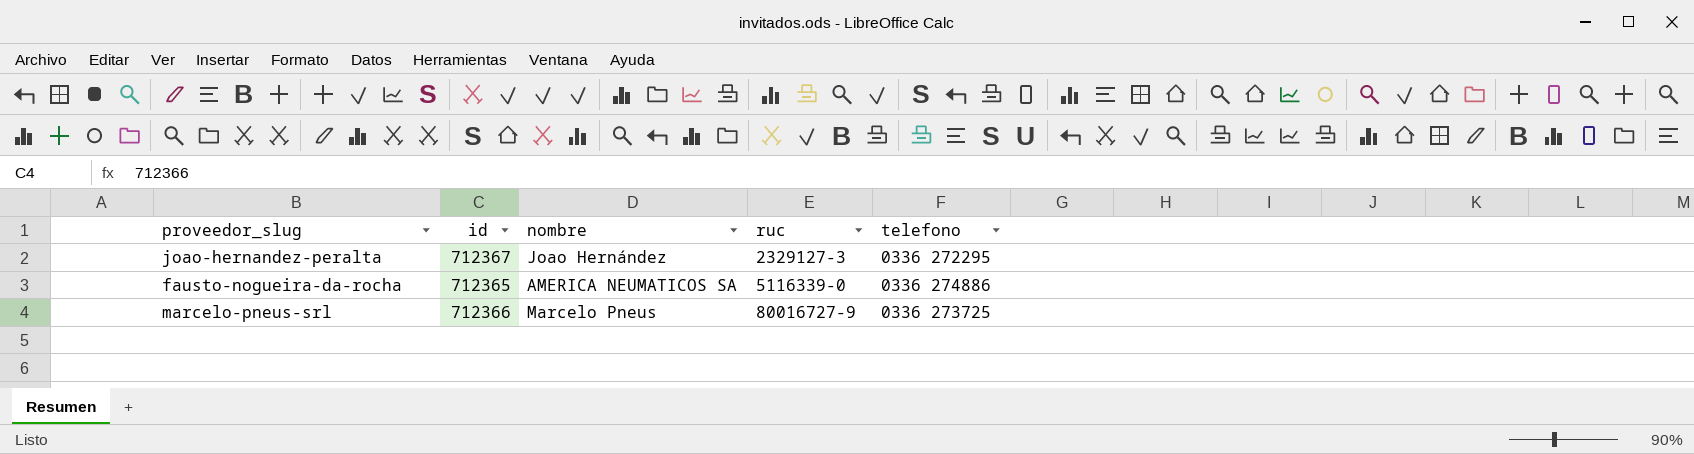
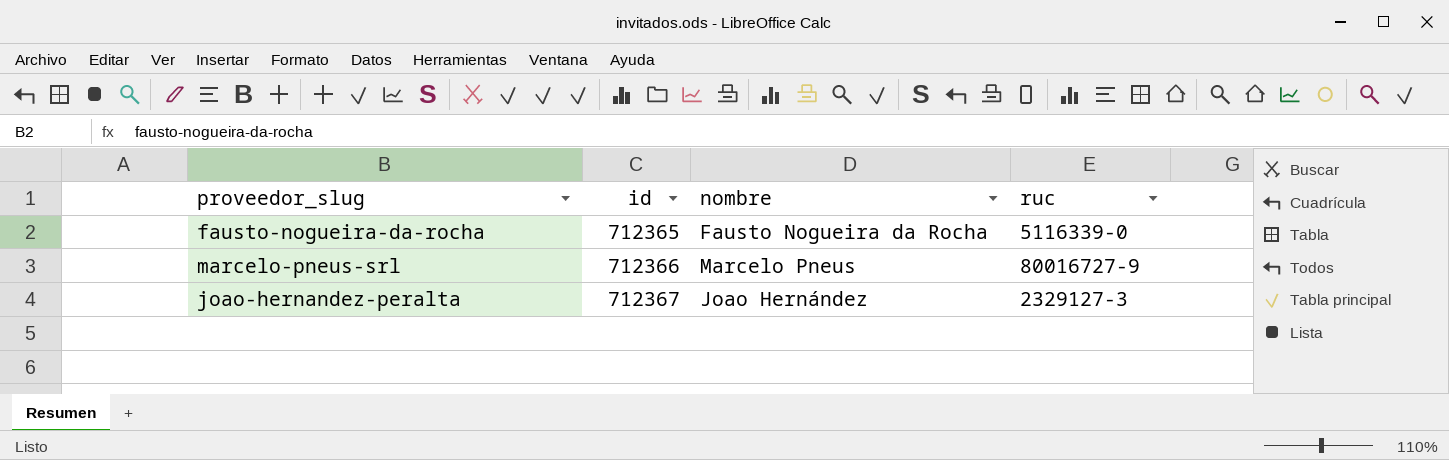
row order: ruc ascending -> id ascending
column telefono | position: 5 -> none
fausto-nogueira-da-rocha | nombre: AMERICA NEUMATICOS SA -> Fausto Nogueira da Rocha

